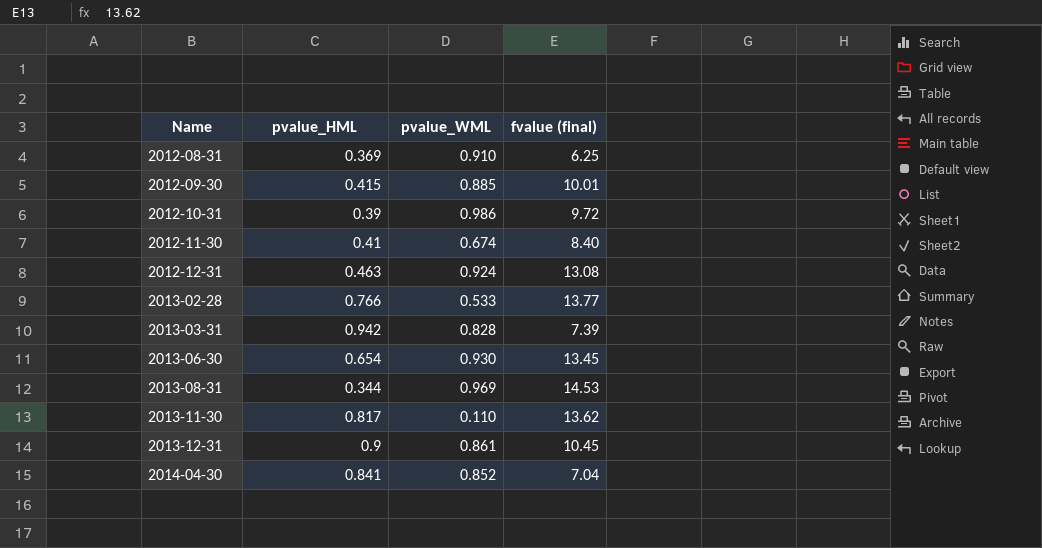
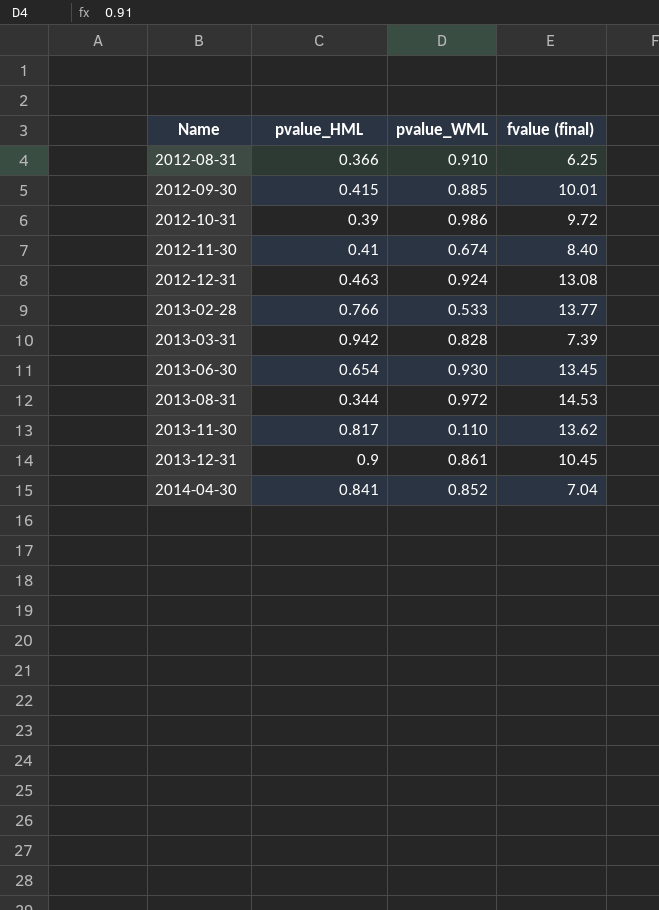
2012-08-31 | pvalue_HML: 0.369 -> 0.366
2013-08-31 | pvalue_WML: 0.969 -> 0.972

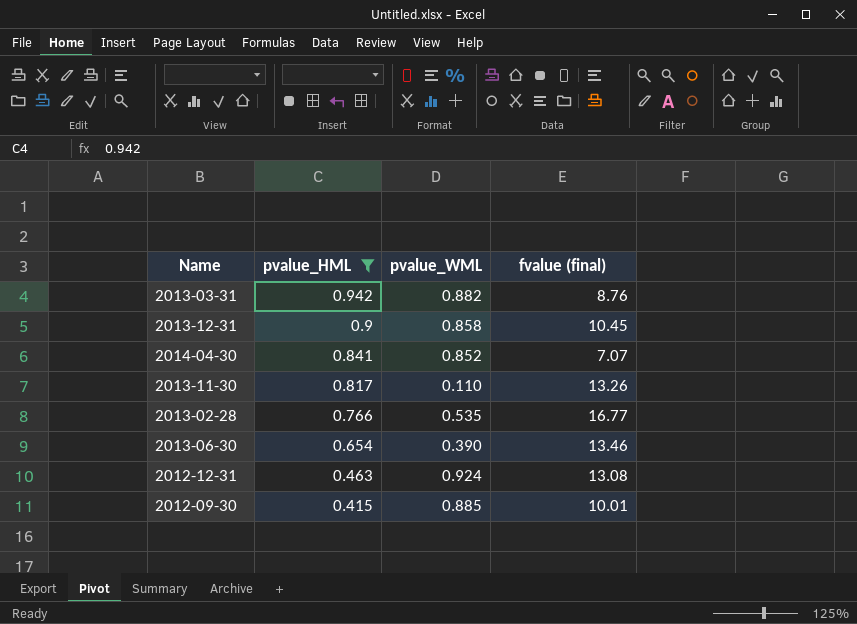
filter: none -> pvalue_HML >= 0.415
row order: Name ascending -> pvalue_HML descending
2013-03-31 | pvalue_WML: 0.828 -> 0.882
2013-03-31 | fvalue (final): 7.39 -> 8.76
2013-12-31 | pvalue_WML: 0.861 -> 0.858
2014-04-30 | fvalue (final): 7.04 -> 7.07
2013-11-30 | fvalue (final): 13.62 -> 13.26
2013-02-28 | pvalue_WML: 0.533 -> 0.535
2013-02-28 | fvalue (final): 13.77 -> 16.77
2013-06-30 | pvalue_WML: 0.930 -> 0.390
2013-06-30 | fvalue (final): 13.45 -> 13.46

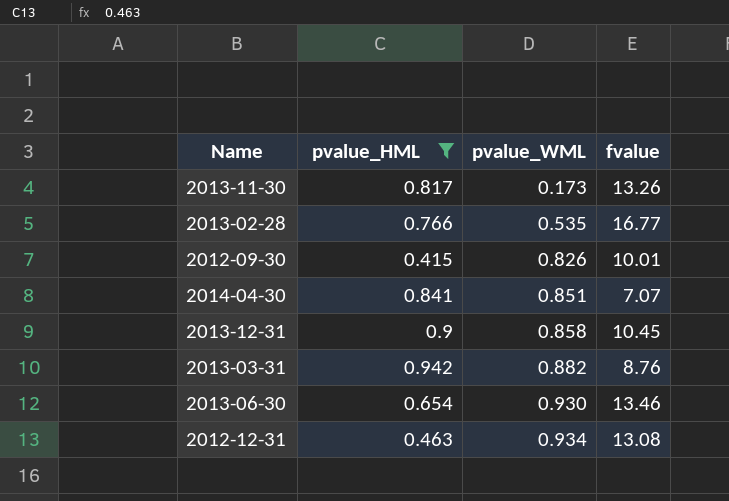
row order: pvalue_HML descending -> pvalue_WML ascending
column name: fvalue (final) -> fvalue
2013-11-30 | pvalue_WML: 0.110 -> 0.173
2012-09-30 | pvalue_WML: 0.885 -> 0.826
2014-04-30 | pvalue_WML: 0.852 -> 0.851
2013-06-30 | pvalue_WML: 0.390 -> 0.930
2012-12-31 | pvalue_WML: 0.924 -> 0.934

